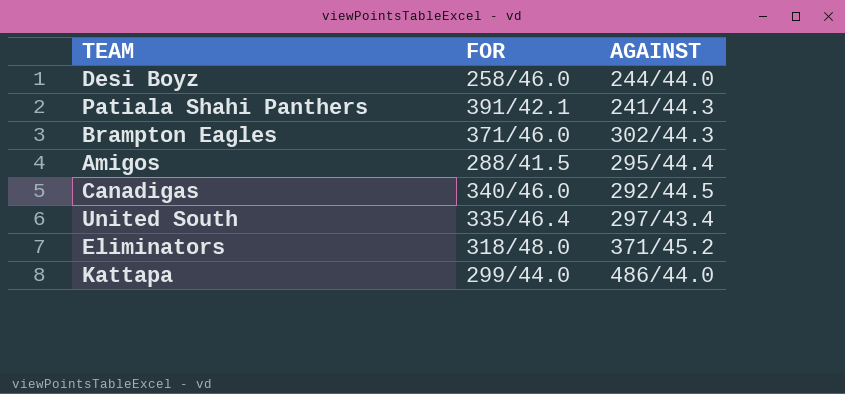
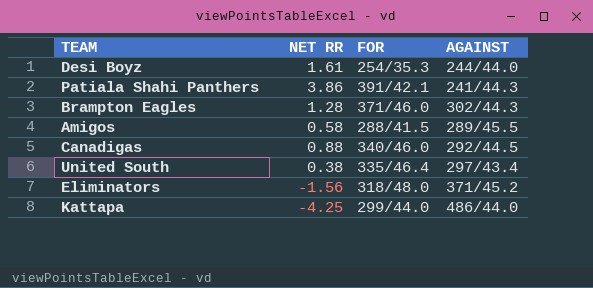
column NET RR | position: none -> 2
Desi Boyz | FOR: 258/46.0 -> 254/35.3
Amigos | AGAINST: 295/44.4 -> 289/45.5

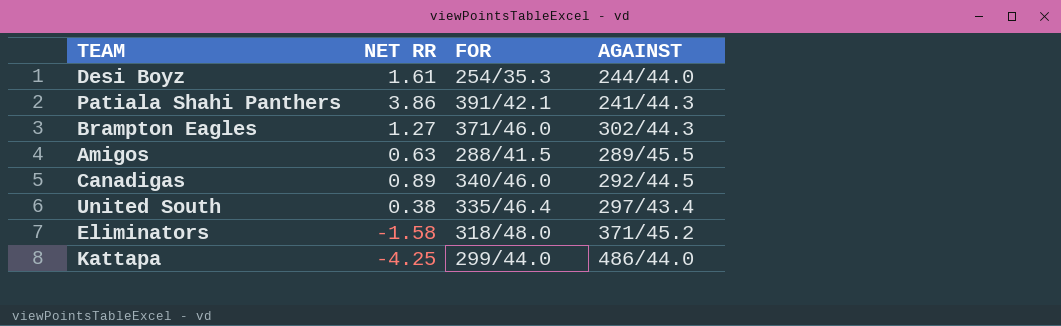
Brampton Eagles | NET RR: 1.28 -> 1.27
Amigos | NET RR: 0.58 -> 0.63
Canadigas | NET RR: 0.88 -> 0.89
Eliminators | NET RR: -1.56 -> -1.58

